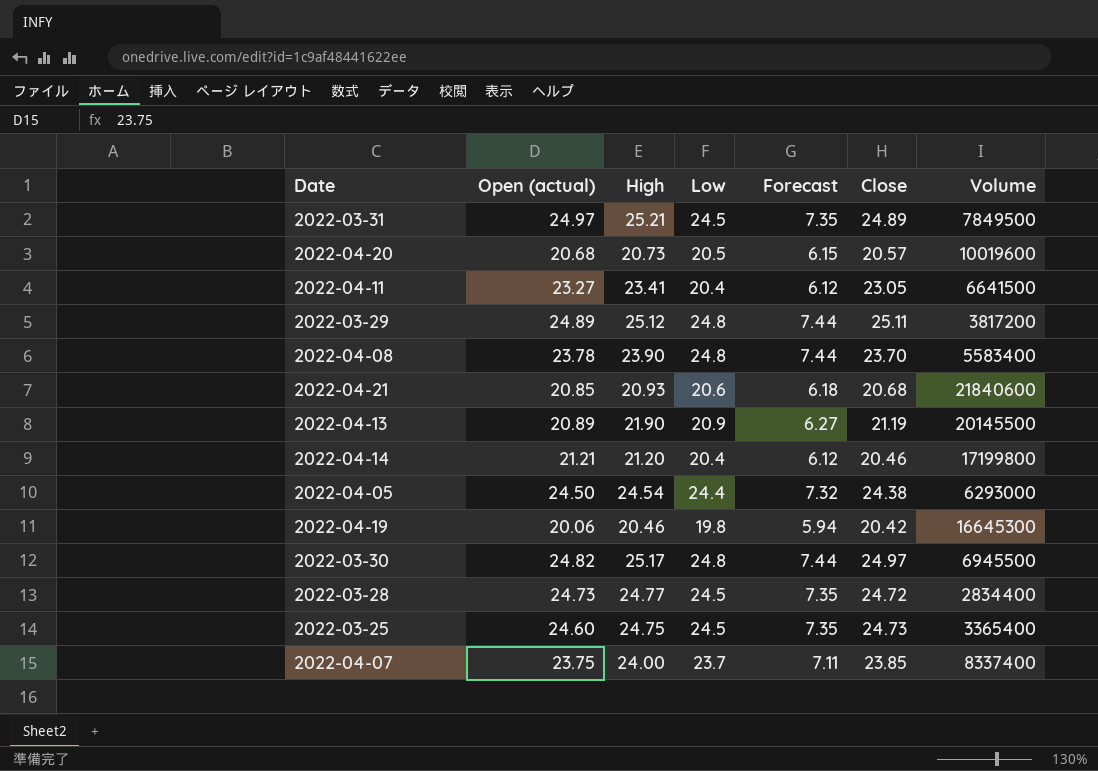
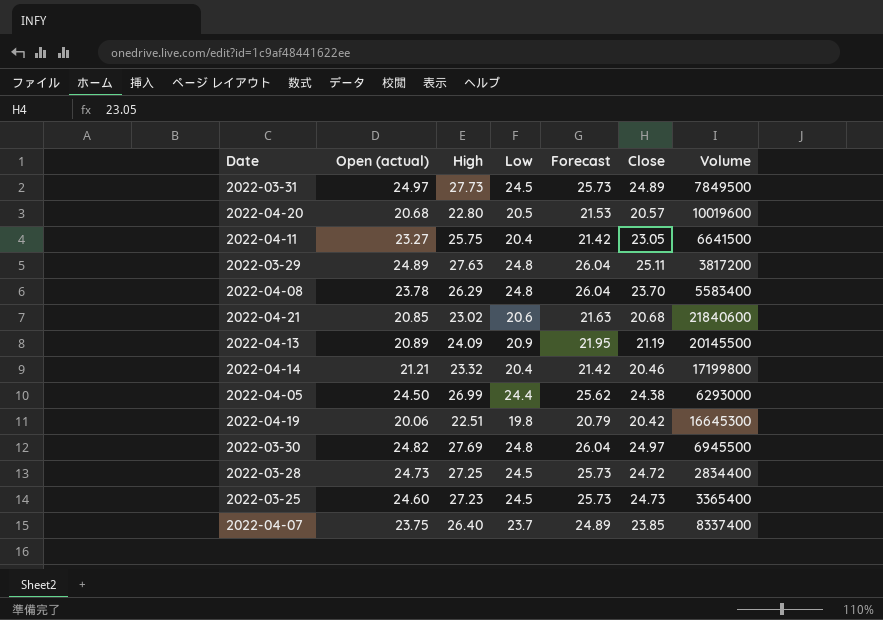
column Forecast | formula: [Low] * 0.3 -> [Low] * 1.05
2022-03-31 | High: 25.21 -> 27.73
2022-04-20 | High: 20.73 -> 22.80
2022-04-11 | High: 23.41 -> 25.75
2022-03-29 | High: 25.12 -> 27.63
2022-04-08 | High: 23.90 -> 26.29
2022-04-21 | High: 20.93 -> 23.02
2022-04-13 | High: 21.90 -> 24.09
2022-04-14 | High: 21.20 -> 23.32
2022-04-05 | High: 24.54 -> 26.99
2022-04-19 | High: 20.46 -> 22.51
2022-03-30 | High: 25.17 -> 27.69
2022-03-28 | High: 24.77 -> 27.25
2022-03-25 | High: 24.75 -> 27.23
2022-04-07 | High: 24.00 -> 26.40

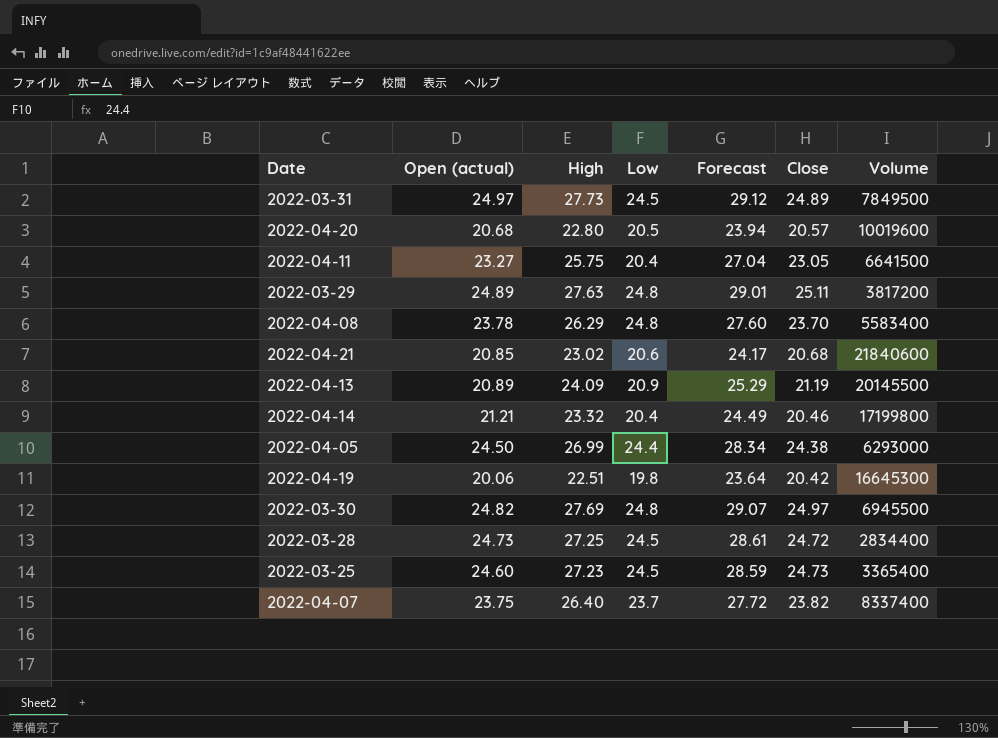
column Forecast | formula: [Low] * 1.05 -> [High] * 1.05
2022-04-07 | Close: 23.85 -> 23.82

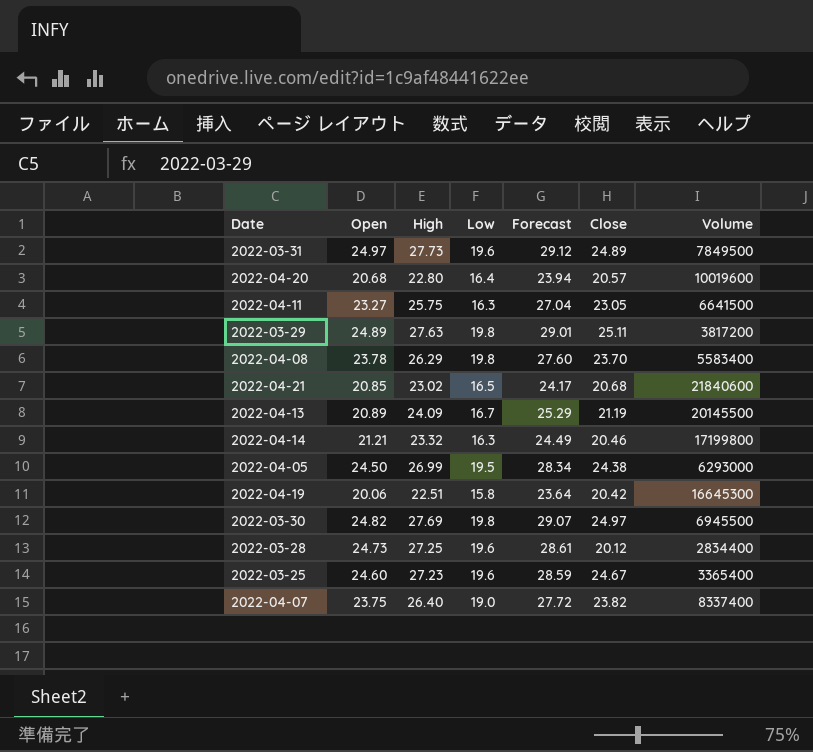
column name: Open (actual) -> Open
2022-03-31 | Low: 24.5 -> 19.6
2022-04-20 | Low: 20.5 -> 16.4
2022-04-11 | Low: 20.4 -> 16.3
2022-03-29 | Low: 24.8 -> 19.8
2022-04-08 | Low: 24.8 -> 19.8
2022-04-21 | Low: 20.6 -> 16.5
2022-04-13 | Low: 20.9 -> 16.7
2022-04-14 | Low: 20.4 -> 16.3
2022-04-05 | Low: 24.4 -> 19.5
2022-04-19 | Low: 19.8 -> 15.8
2022-03-30 | Low: 24.8 -> 19.8
2022-03-28 | Low: 24.5 -> 19.6
2022-03-28 | Close: 24.72 -> 20.12
2022-03-25 | Low: 24.5 -> 19.6
2022-03-25 | Close: 24.73 -> 24.67
2022-04-07 | Low: 23.7 -> 19.0

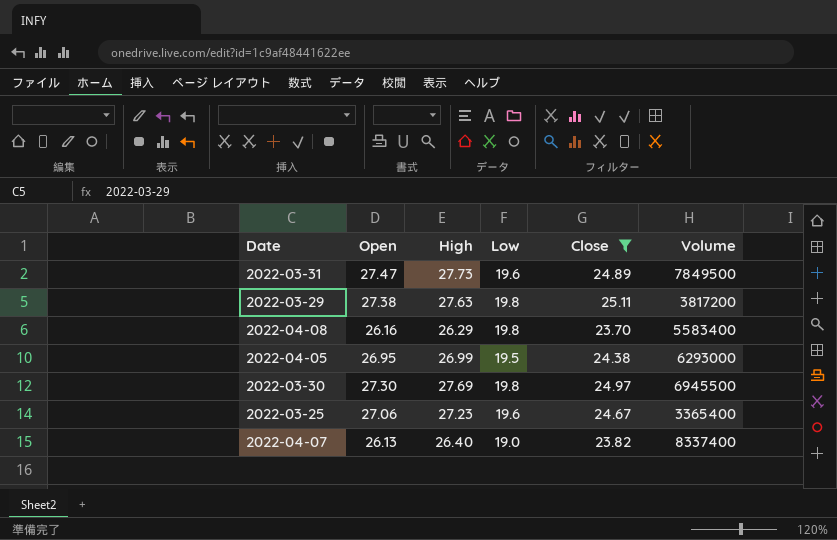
filter: none -> Close >= 23.70
column Forecast | formula: [High] * 1.05 -> none
2022-03-31 | Open: 24.97 -> 27.47
2022-03-29 | Open: 24.89 -> 27.38
2022-04-08 | Open: 23.78 -> 26.16
2022-04-05 | Open: 24.50 -> 26.95
2022-03-30 | Open: 24.82 -> 27.30
2022-03-25 | Open: 24.60 -> 27.06
2022-04-07 | Open: 23.75 -> 26.13

